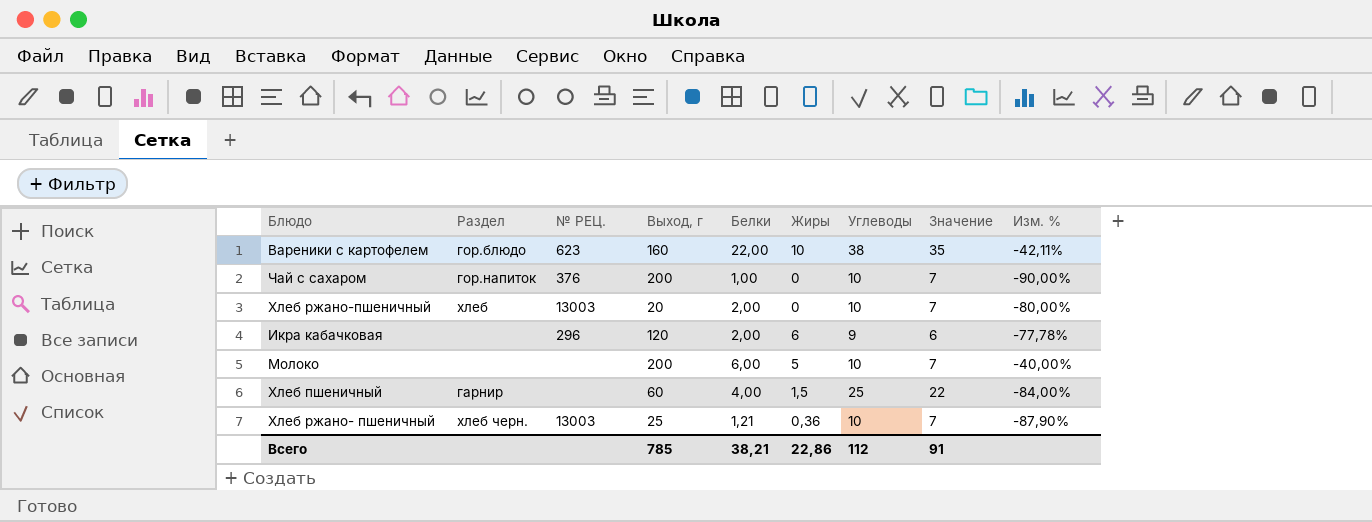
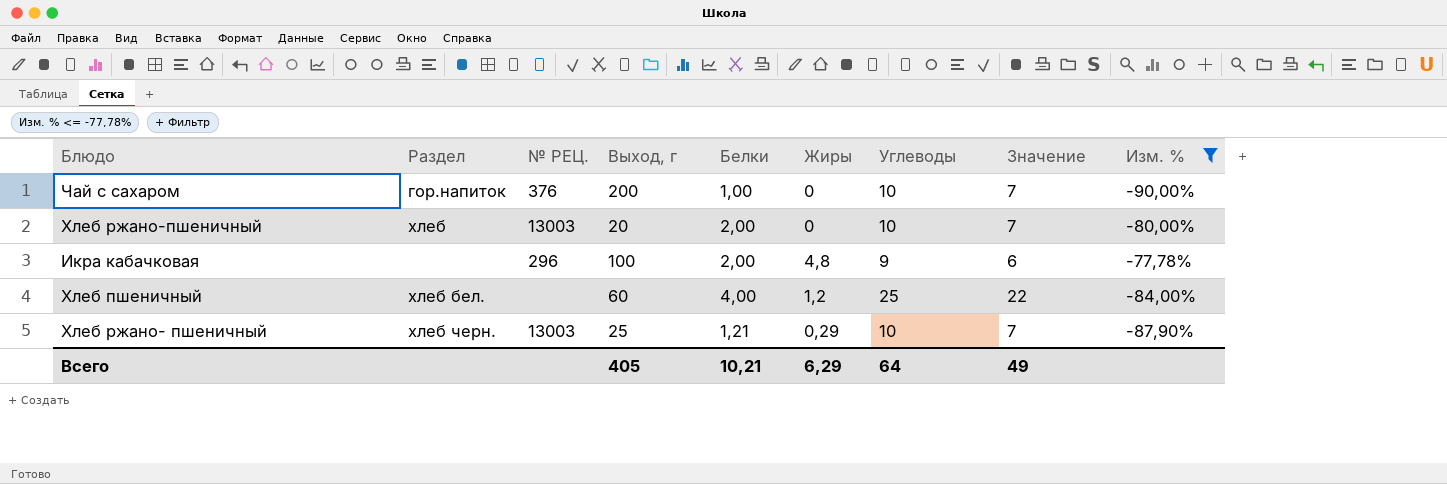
filter: none -> Изм. % <= -77,78%
Икра кабачковая | Выход, г: 120 -> 100
Икра кабачковая | Жиры: 6 -> 4,8
Хлеб пшеничный | Раздел: гарнир -> хлеб бел.
Хлеб пшеничный | Жиры: 1,5 -> 1,2
Хлеб ржано- пшеничный | Жиры: 0,36 -> 0,29
Всего | Выход, г: 785 -> 405
Всего | Белки: 38,21 -> 10,21
Всего | Жиры: 22,86 -> 6,29
Всего | Углеводы: 112 -> 64
Всего | Значение: 91 -> 49

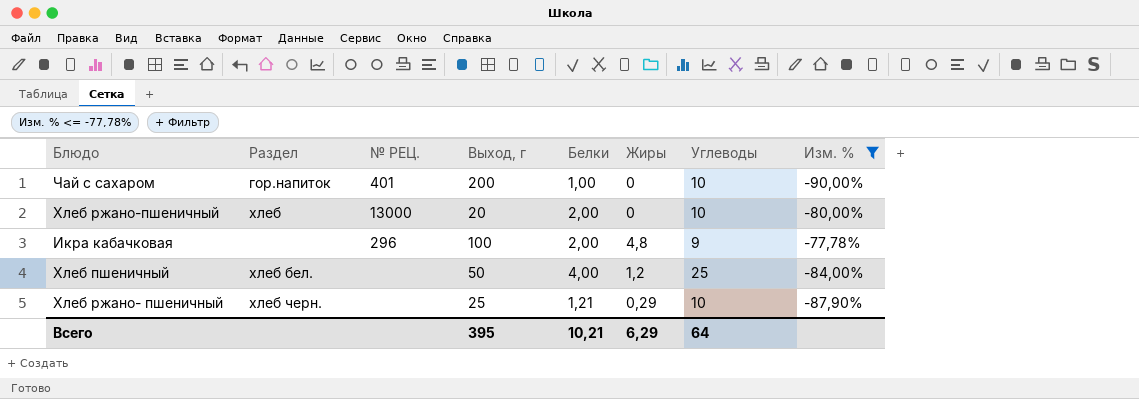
column Значение | formula: [Углеводы] - 3 -> none
Чай с сахаром | № РЕЦ.: 376 -> 401
Хлеб ржано-пшеничный | № РЕЦ.: 13003 -> 13000
Хлеб пшеничный | Выход, г: 60 -> 50
Хлеб ржано- пшеничный | № РЕЦ.: 13003 -> none
Всего | Выход, г: 405 -> 395

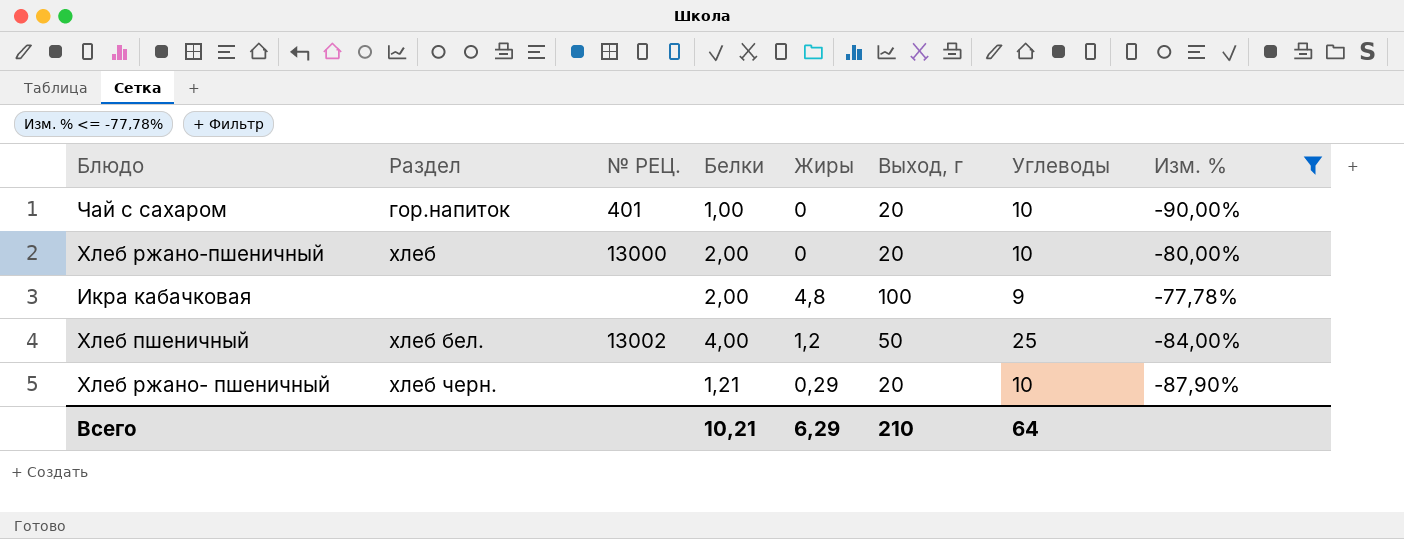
column Выход, г | position: 4 -> 6
Чай с сахаром | Выход, г: 200 -> 20
Икра кабачковая | № РЕЦ.: 296 -> none
Хлеб пшеничный | № РЕЦ.: none -> 13002
Хлеб ржано- пшеничный | Выход, г: 25 -> 20
Всего | Выход, г: 395 -> 210

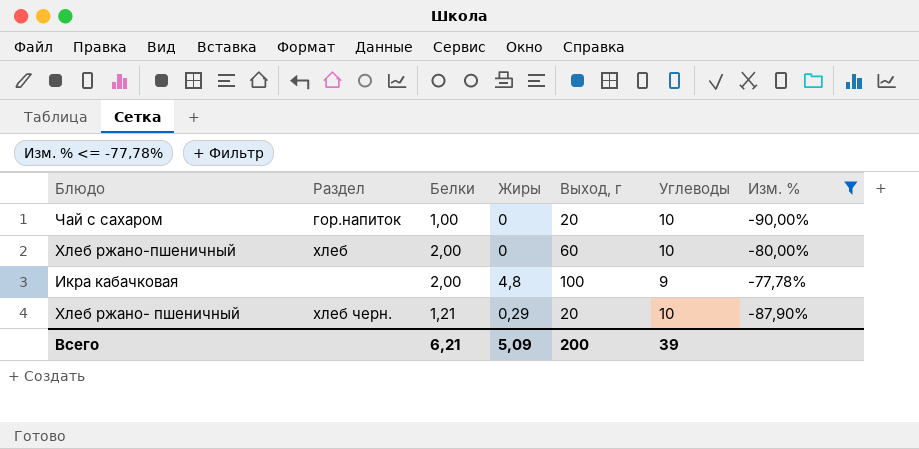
column № РЕЦ. | position: 3 -> none
row Хлеб пшеничный: хлеб бел. | 13002 | 4,00 | 1,2 | 50 | 25 | -84,00% -> none
Хлеб ржано-пшеничный | Выход, г: 20 -> 60
Всего | Белки: 10,21 -> 6,21
Всего | Жиры: 6,29 -> 5,09
Всего | Выход, г: 210 -> 200
Всего | Углеводы: 64 -> 39

